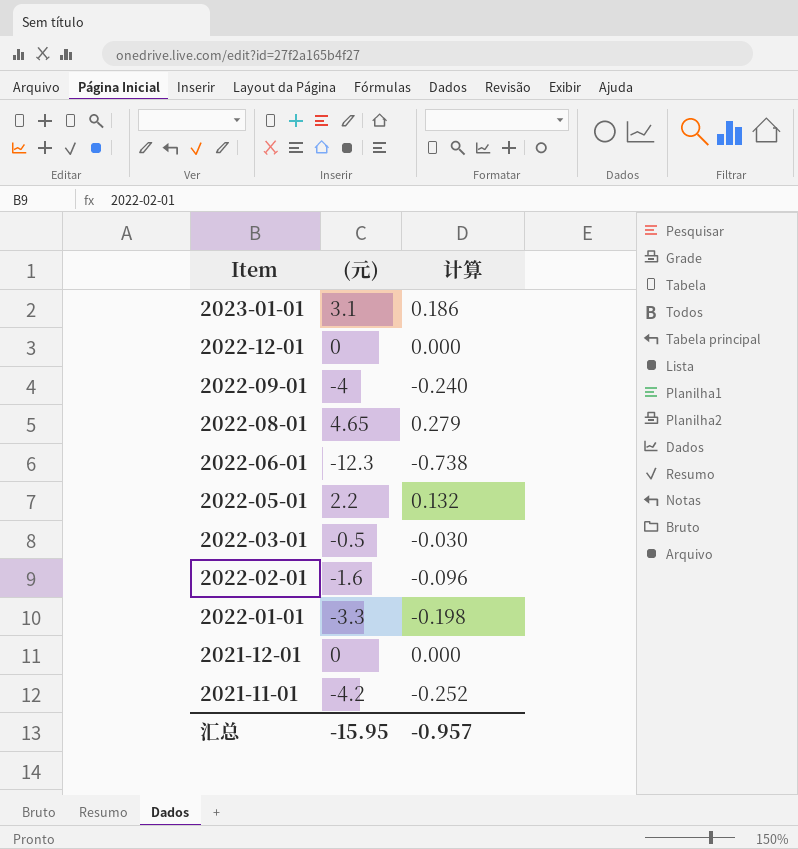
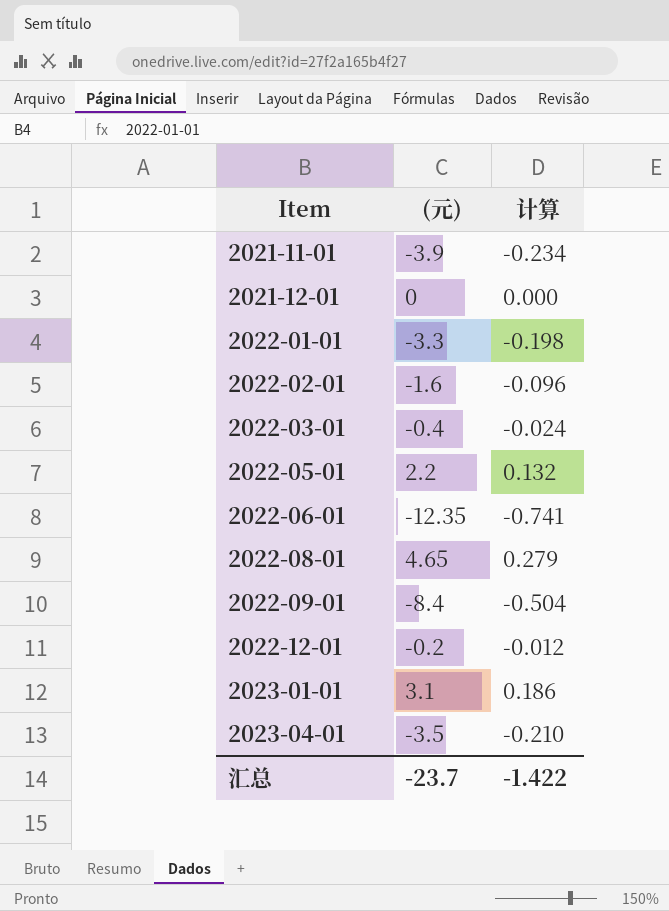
row order: Item descending -> Item ascending
2021-11-01 | (元): -4.2 -> -3.9
2021-11-01 | 计算: -0.252 -> -0.234
2022-03-01 | (元): -0.5 -> -0.4
2022-03-01 | 计算: -0.030 -> -0.024
2022-06-01 | (元): -12.3 -> -12.35
2022-06-01 | 计算: -0.738 -> -0.741
2022-09-01 | (元): -4 -> -8.4
2022-09-01 | 计算: -0.240 -> -0.504
2022-12-01 | (元): 0 -> -0.2
2022-12-01 | 计算: 0.000 -> -0.012
row 2023-04-01: none -> -3.5 | -0.210
汇总 | (元): -15.95 -> -23.7
汇总 | 计算: -0.957 -> -1.422

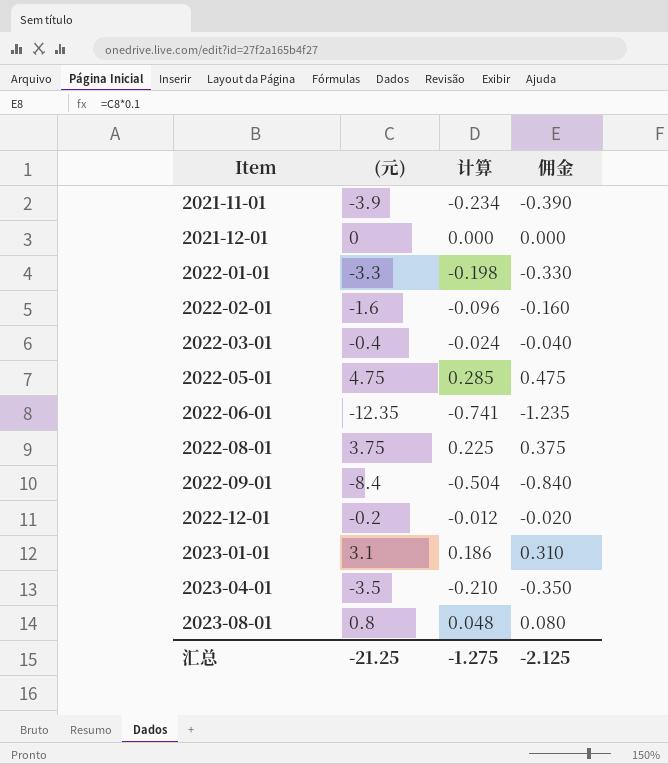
column 佣金 | formula: none -> [(元)] * 0.1
2022-05-01 | (元): 2.2 -> 4.75
2022-05-01 | 计算: 0.132 -> 0.285
2022-08-01 | (元): 4.65 -> 3.75
2022-08-01 | 计算: 0.279 -> 0.225
row 2023-08-01: none -> 0.8 | 0.048 | 0.080
汇总 | (元): -23.7 -> -21.25
汇总 | 计算: -1.422 -> -1.275

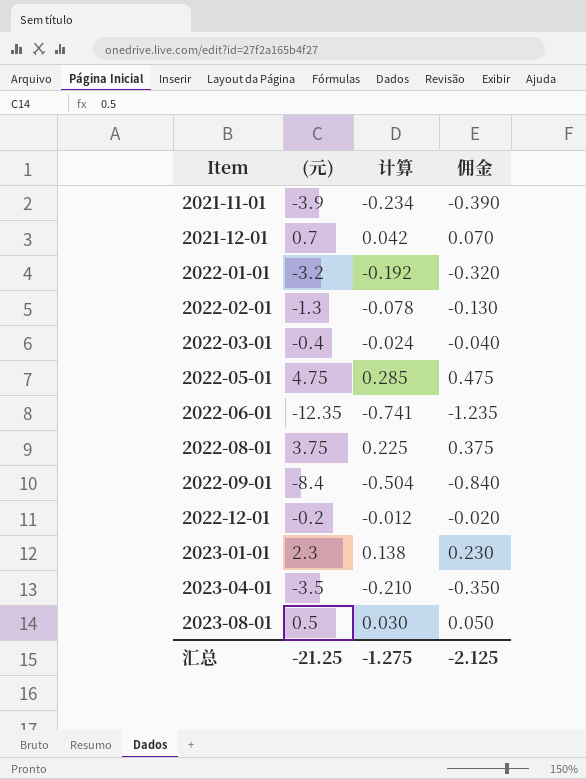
2021-12-01 | (元): 0 -> 0.7
2021-12-01 | 计算: 0.000 -> 0.042
2021-12-01 | 佣金: 0.000 -> 0.070
2022-01-01 | (元): -3.3 -> -3.2
2022-01-01 | 计算: -0.198 -> -0.192
2022-01-01 | 佣金: -0.330 -> -0.320
2022-02-01 | (元): -1.6 -> -1.3
2022-02-01 | 计算: -0.096 -> -0.078
2022-02-01 | 佣金: -0.160 -> -0.130
2023-01-01 | (元): 3.1 -> 2.3
2023-01-01 | 计算: 0.186 -> 0.138
2023-01-01 | 佣金: 0.310 -> 0.230
2023-08-01 | (元): 0.8 -> 0.5
2023-08-01 | 计算: 0.048 -> 0.030
2023-08-01 | 佣金: 0.080 -> 0.050

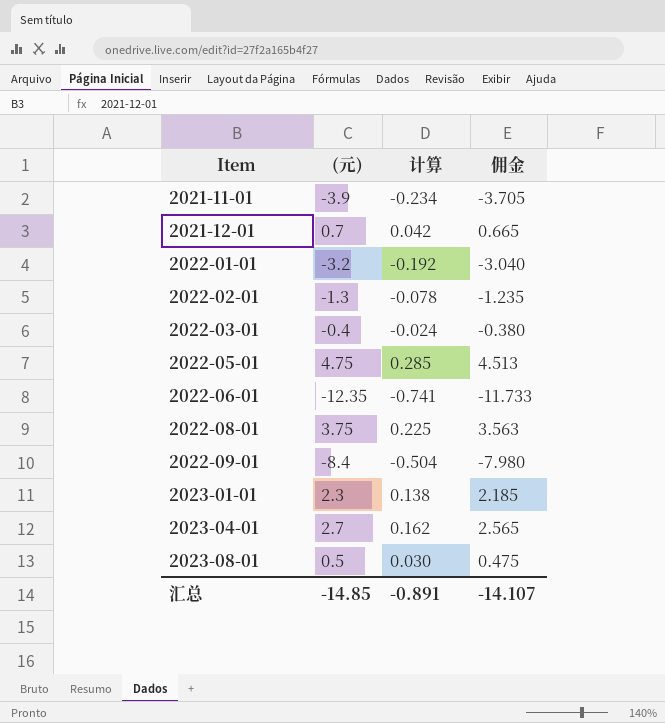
column 佣金 | formula: [(元)] * 0.1 -> [(元)] * 0.95
row 2022-12-01: -0.2 | -0.012 | -0.020 -> none
2023-04-01 | (元): -3.5 -> 2.7
2023-04-01 | 计算: -0.210 -> 0.162
汇总 | (元): -21.25 -> -14.85
汇总 | 计算: -1.275 -> -0.891
汇总 | 佣金: -2.125 -> -14.107

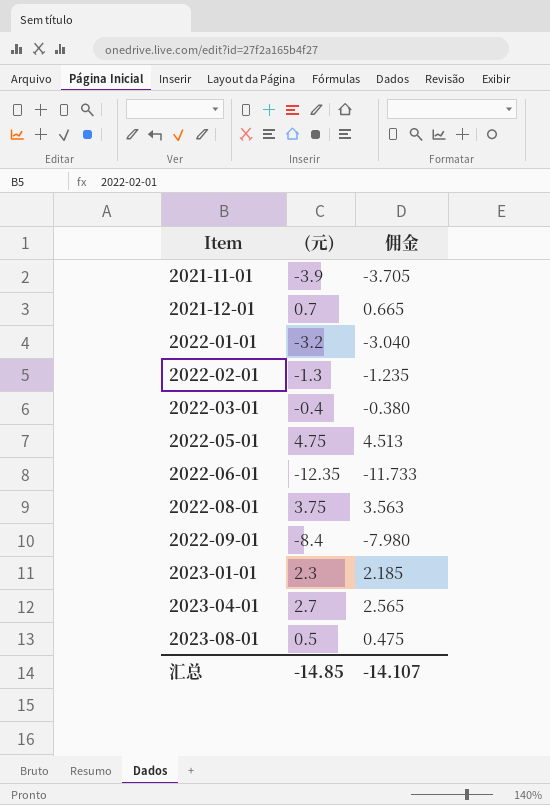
column 计算 | formula: [(元)] * 0.06 -> none

